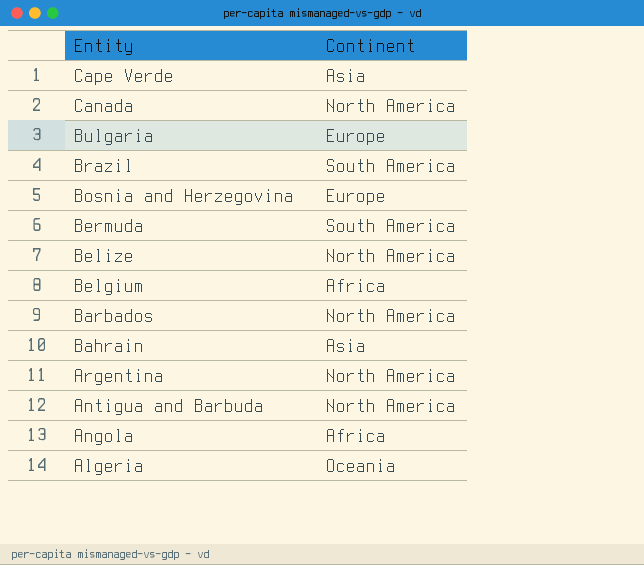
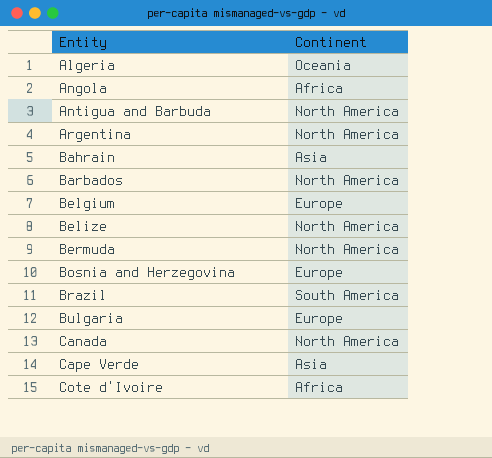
row order: Entity descending -> Entity ascending
Belgium | Continent: Africa -> Europe
Bermuda | Continent: South America -> North America
row Cote d'Ivoire: none -> Africa

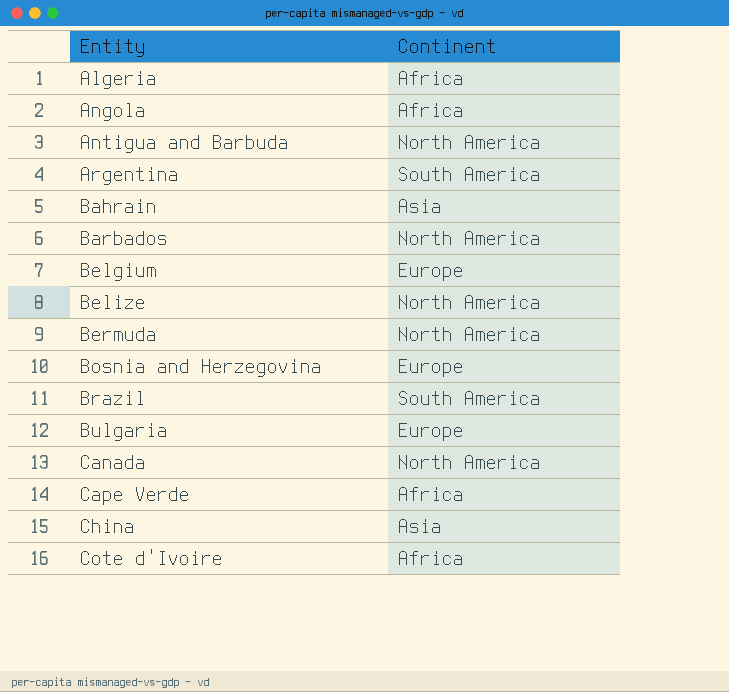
Algeria | Continent: Oceania -> Africa
Argentina | Continent: North America -> South America
Cape Verde | Continent: Asia -> Africa
row China: none -> Asia

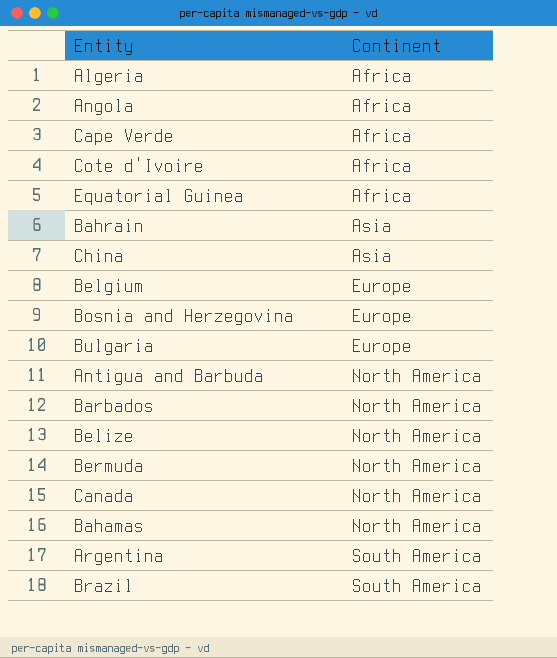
row order: Entity ascending -> Continent ascending
row Equatorial Guinea: none -> Africa
row Bahamas: none -> North America

